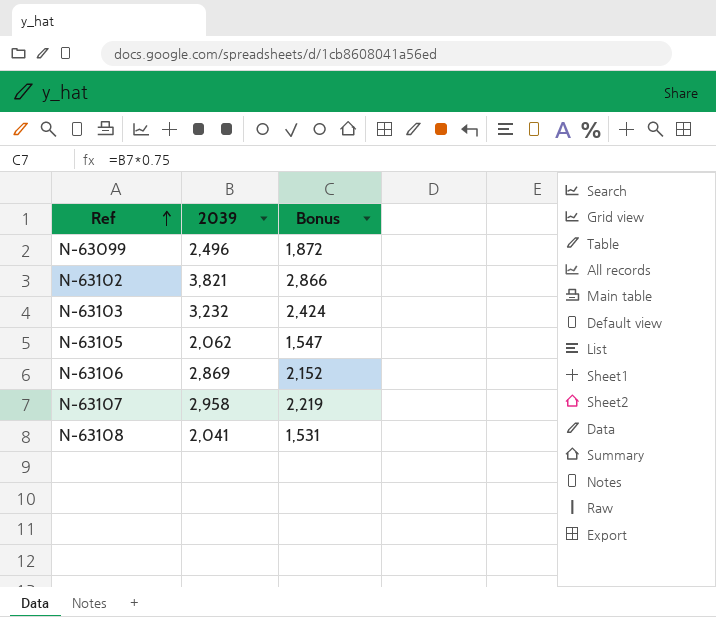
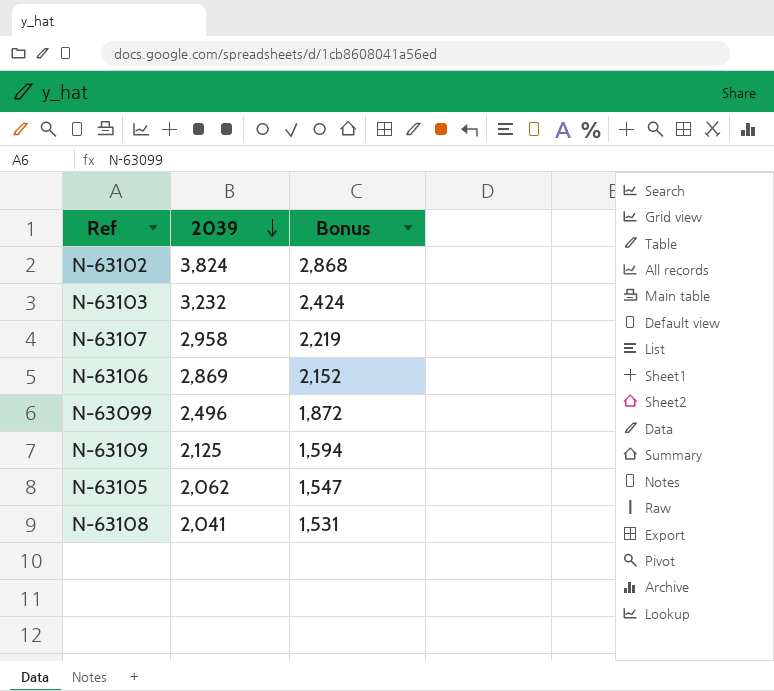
row order: Ref ascending -> 2039 descending
N-63102 | 2039: 3,821 -> 3,824
N-63102 | Bonus: 2,866 -> 2,868
row N-63109: none -> 2,125 | 1,594

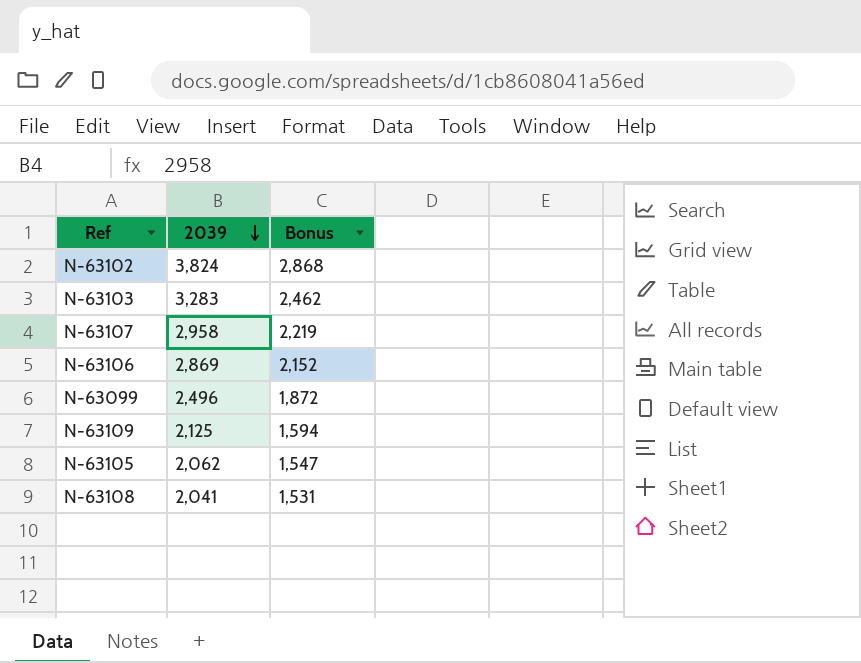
N-63103 | 2039: 3,232 -> 3,283
N-63103 | Bonus: 2,424 -> 2,462

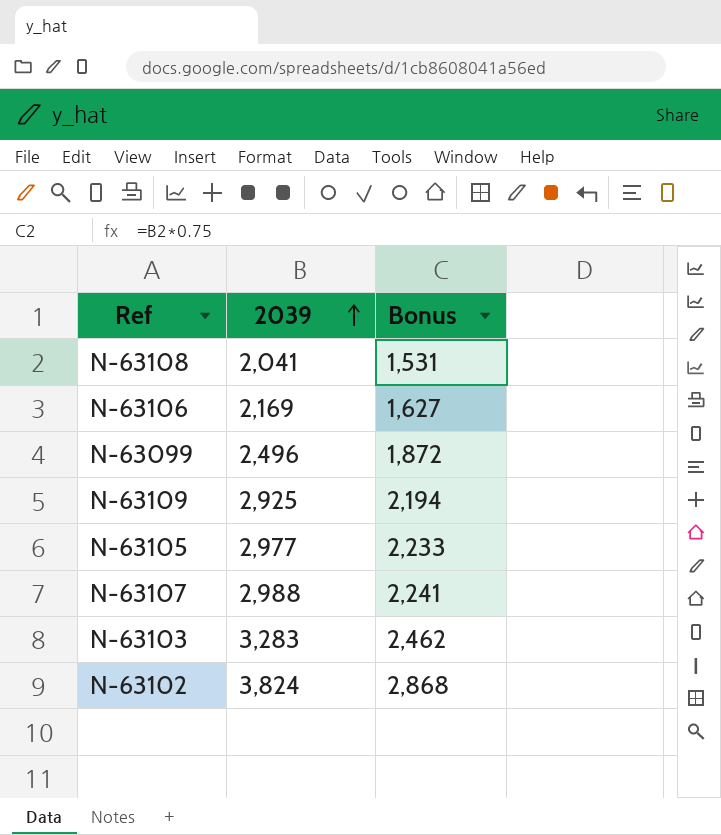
row order: 2039 descending -> 2039 ascending
N-63106 | 2039: 2,869 -> 2,169
N-63106 | Bonus: 2,152 -> 1,627
N-63109 | 2039: 2,125 -> 2,925
N-63109 | Bonus: 1,594 -> 2,194
N-63105 | 2039: 2,062 -> 2,977
N-63105 | Bonus: 1,547 -> 2,233
N-63107 | 2039: 2,958 -> 2,988
N-63107 | Bonus: 2,219 -> 2,241

